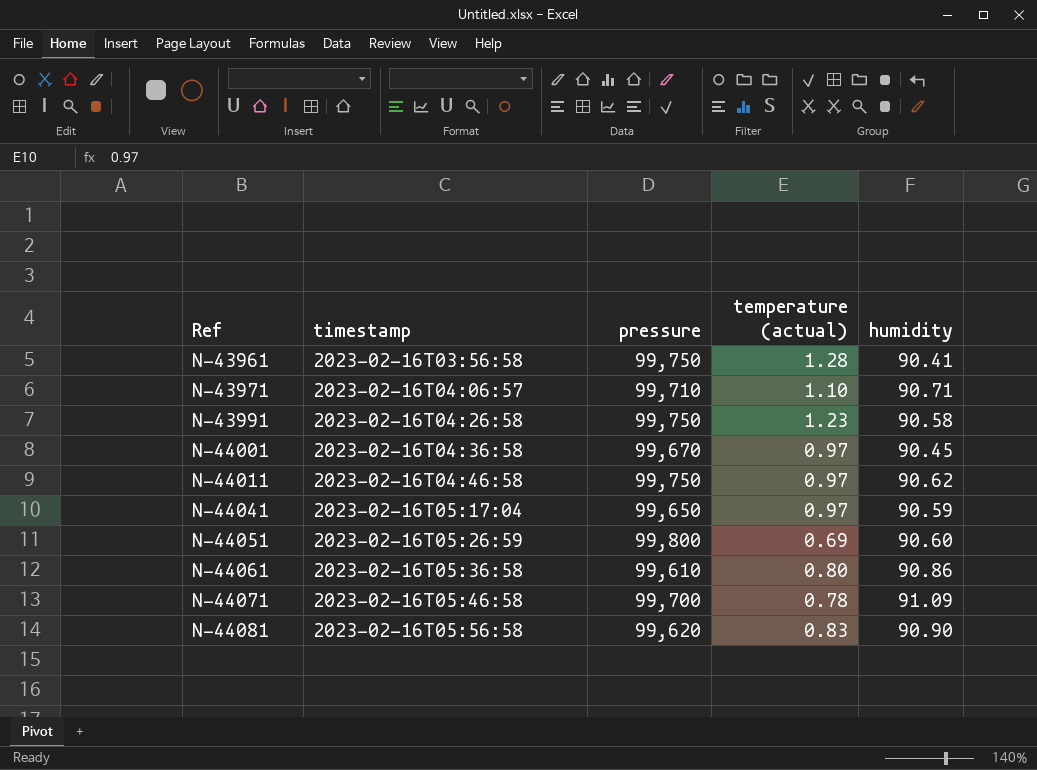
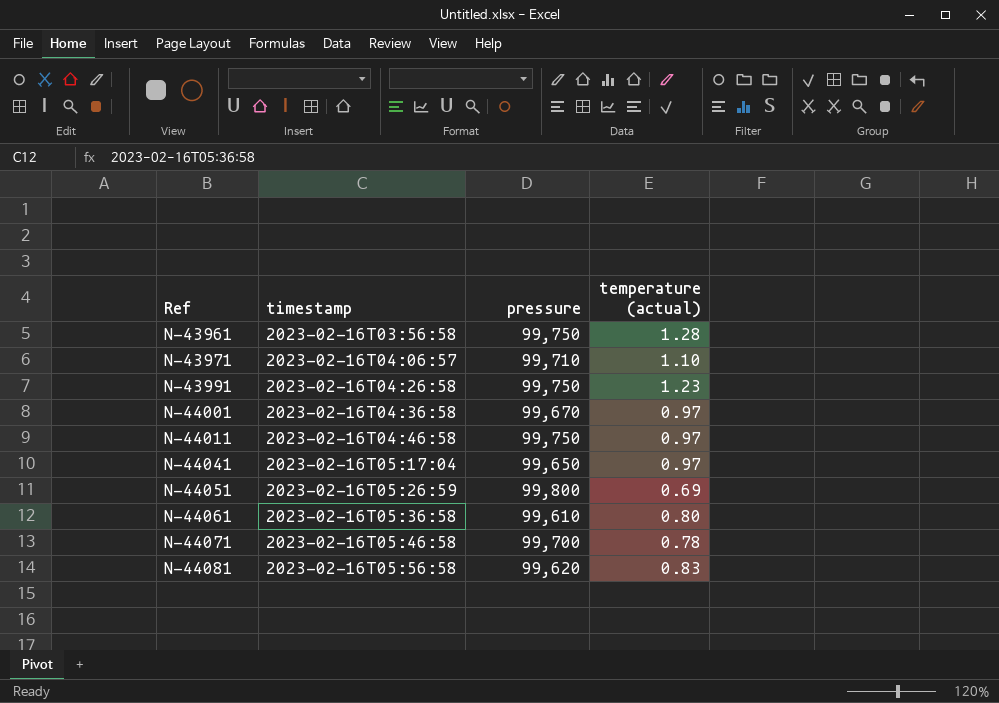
column humidity | position: 5 -> none

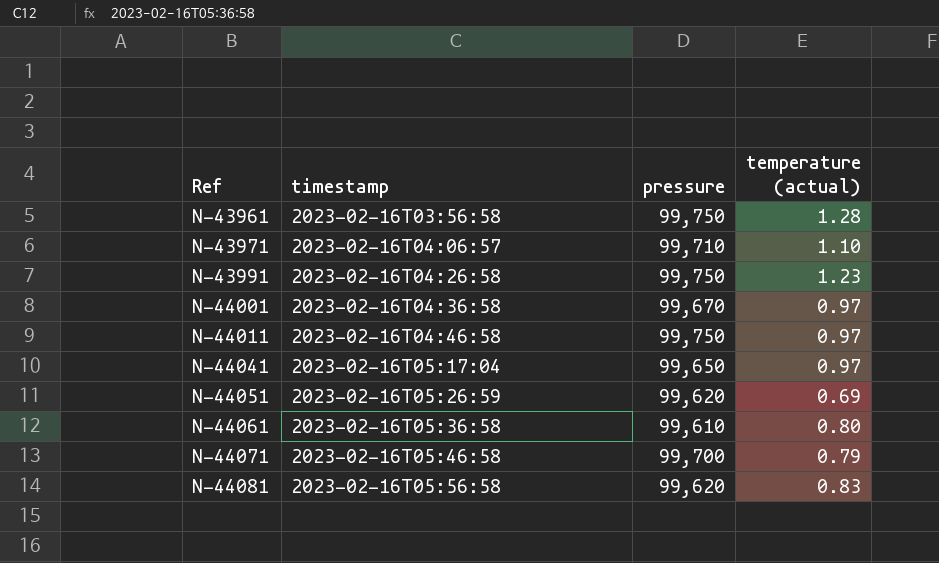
N-44051 | pressure: 99,800 -> 99,620
N-44071 | temperature (actual): 0.78 -> 0.79

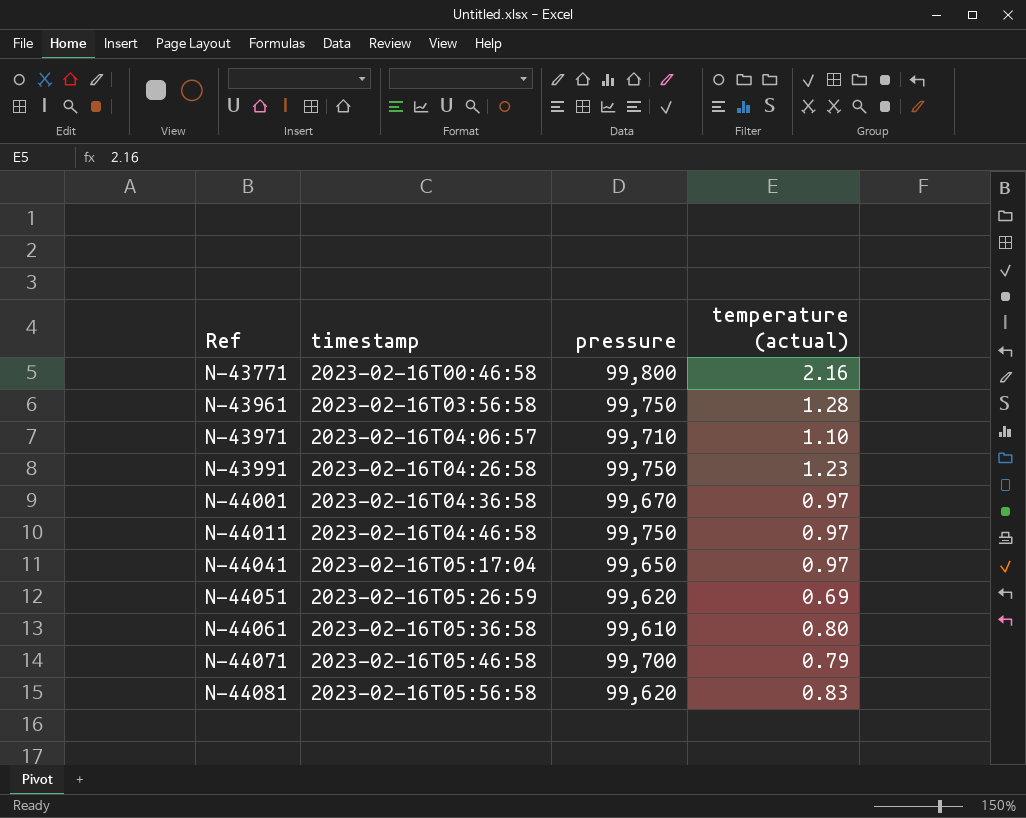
row N-43771: none -> 2023-02-16T00:46:58 | 99,800 | 2.16

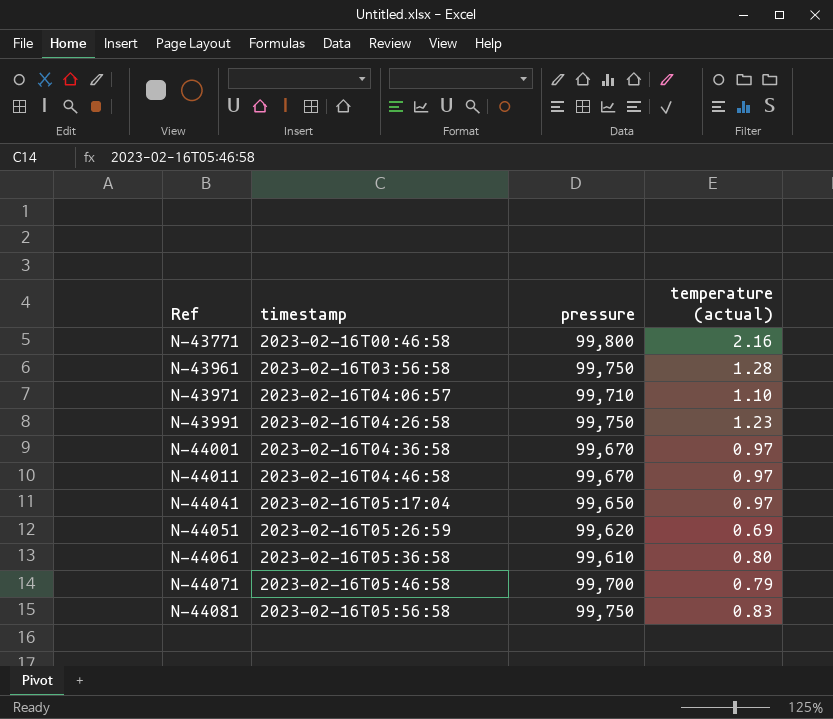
N-44011 | pressure: 99,750 -> 99,670
N-44081 | pressure: 99,620 -> 99,750

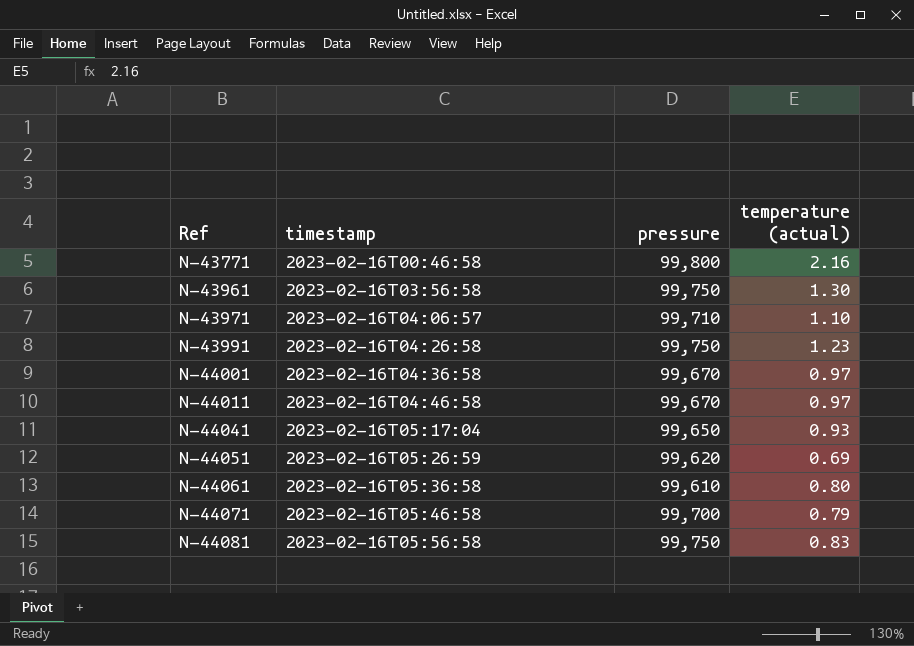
N-43961 | temperature (actual): 1.28 -> 1.30
N-44041 | temperature (actual): 0.97 -> 0.93

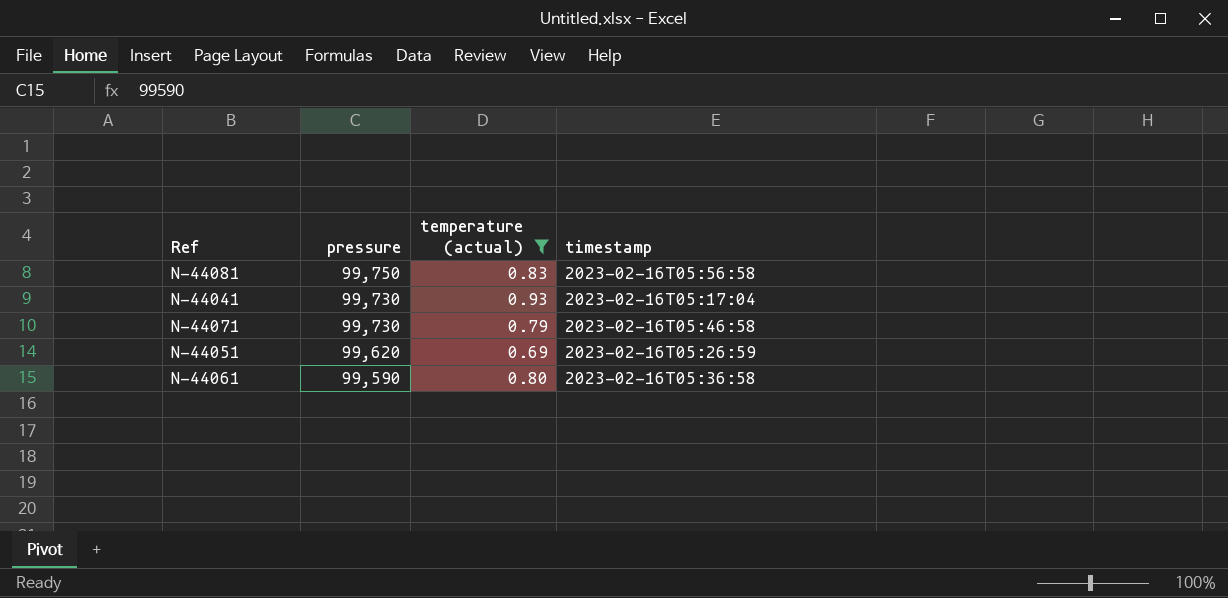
filter: none -> temperature (actual) <= 0.93
row order: Ref ascending -> pressure descending
column timestamp | position: 2 -> 4
N-44041 | pressure: 99,650 -> 99,730
N-44071 | pressure: 99,700 -> 99,730
N-44061 | pressure: 99,610 -> 99,590

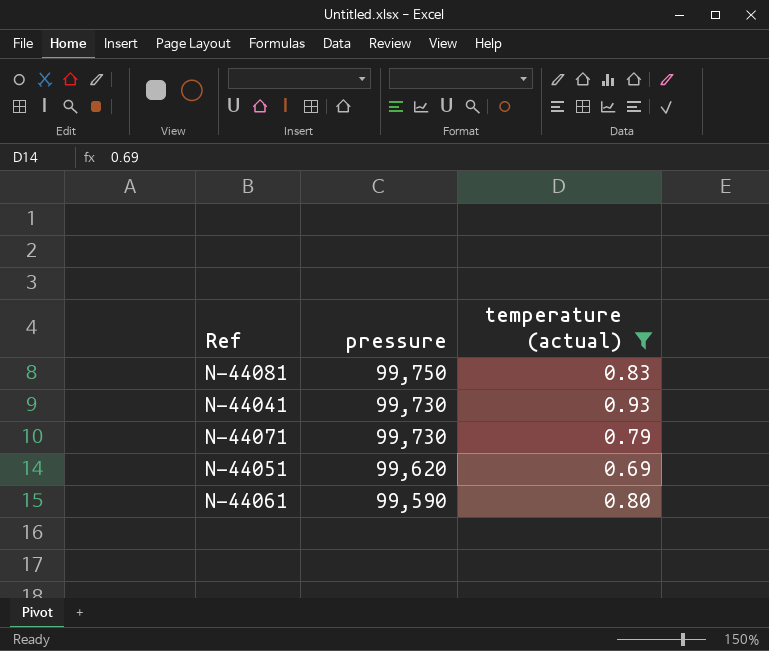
column timestamp | position: 4 -> none

